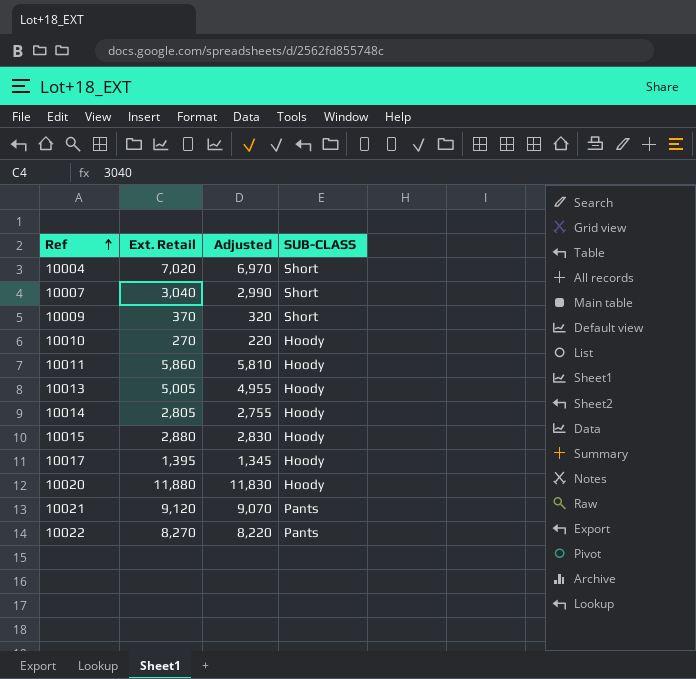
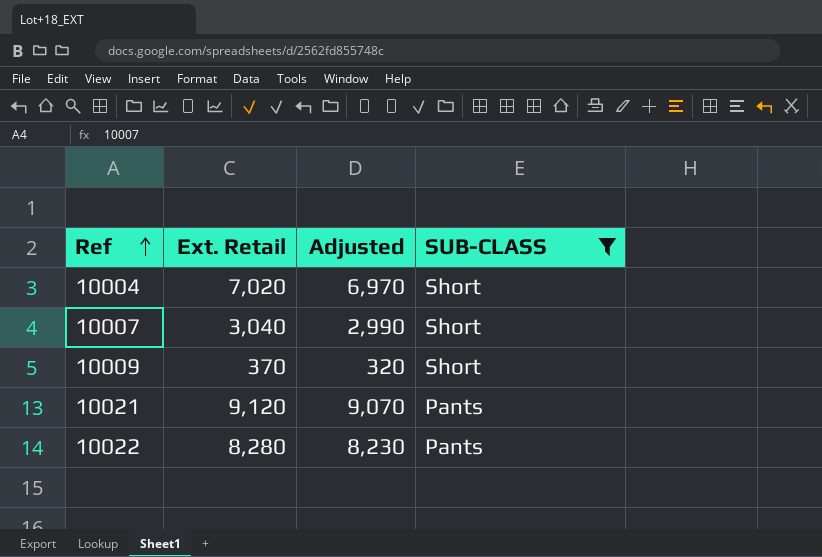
filter: none -> SUB-CLASS != Hoody
10022 | Ext. Retail: 8,270 -> 8,280
10022 | Adjusted: 8,220 -> 8,230

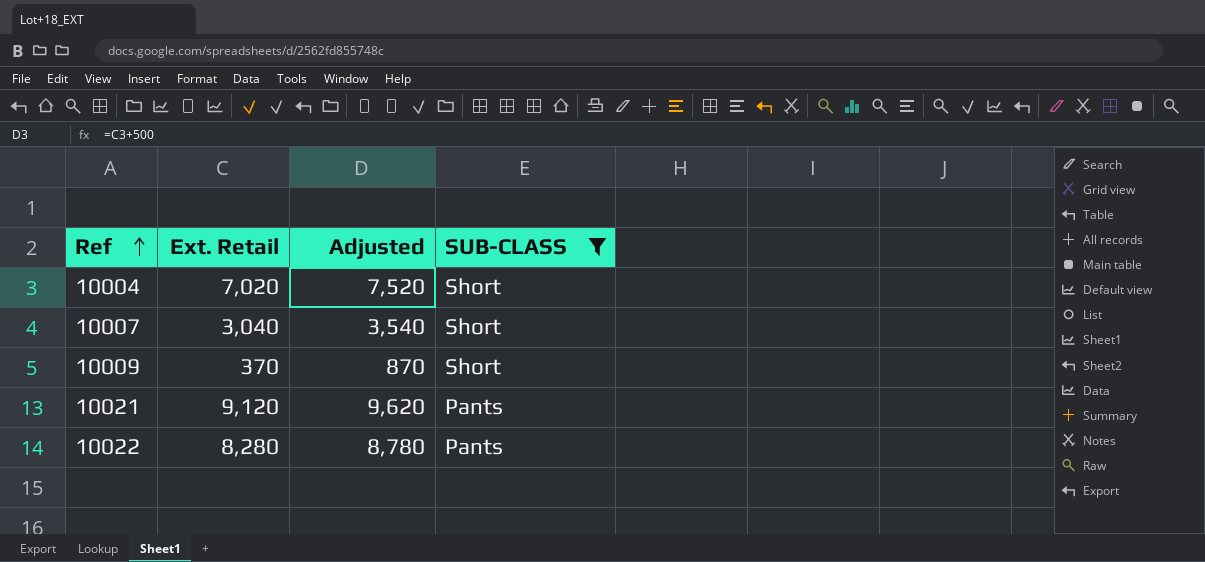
column Adjusted | formula: [Ext. Retail] - 50 -> [Ext. Retail] + 500

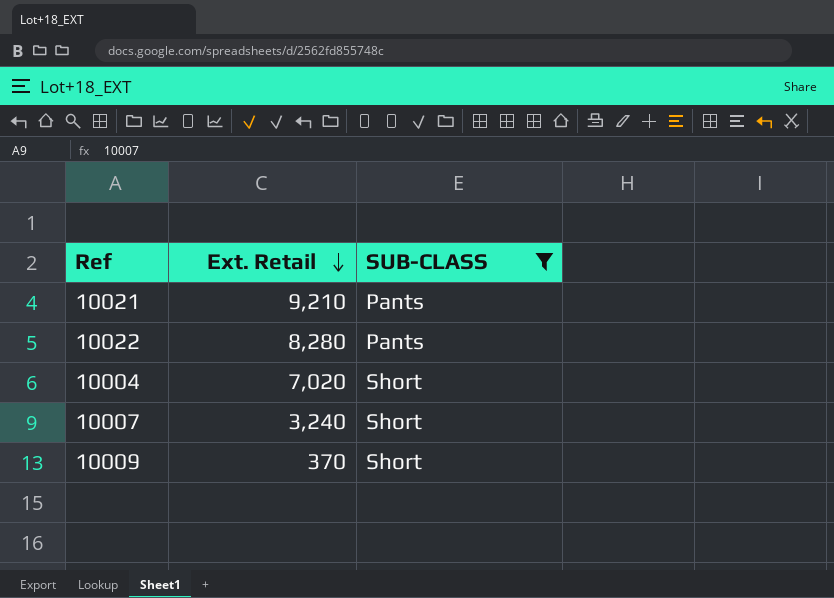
row order: Ref ascending -> Ext. Retail descending
column Adjusted | formula: [Ext. Retail] + 500 -> none
10021 | Ext. Retail: 9,120 -> 9,210
10007 | Ext. Retail: 3,040 -> 3,240

